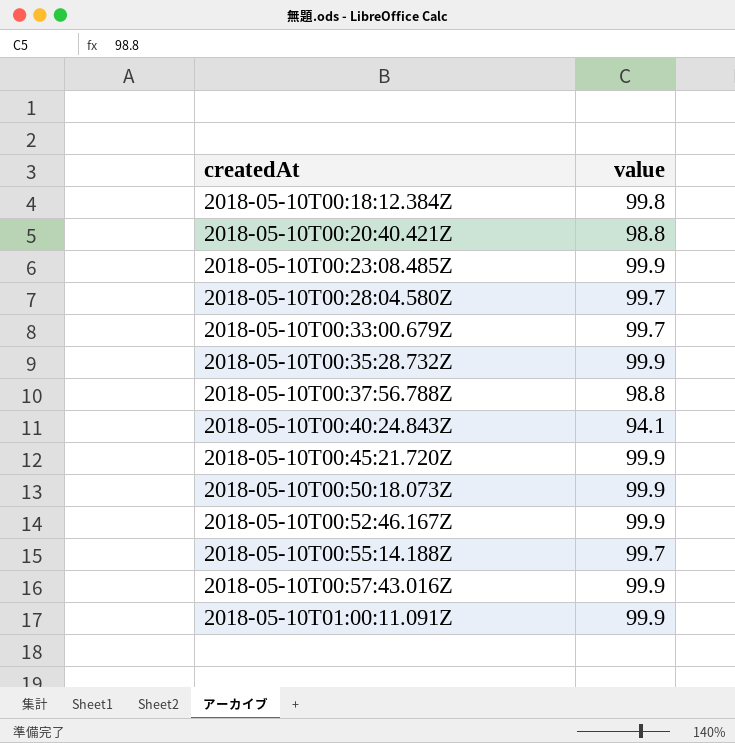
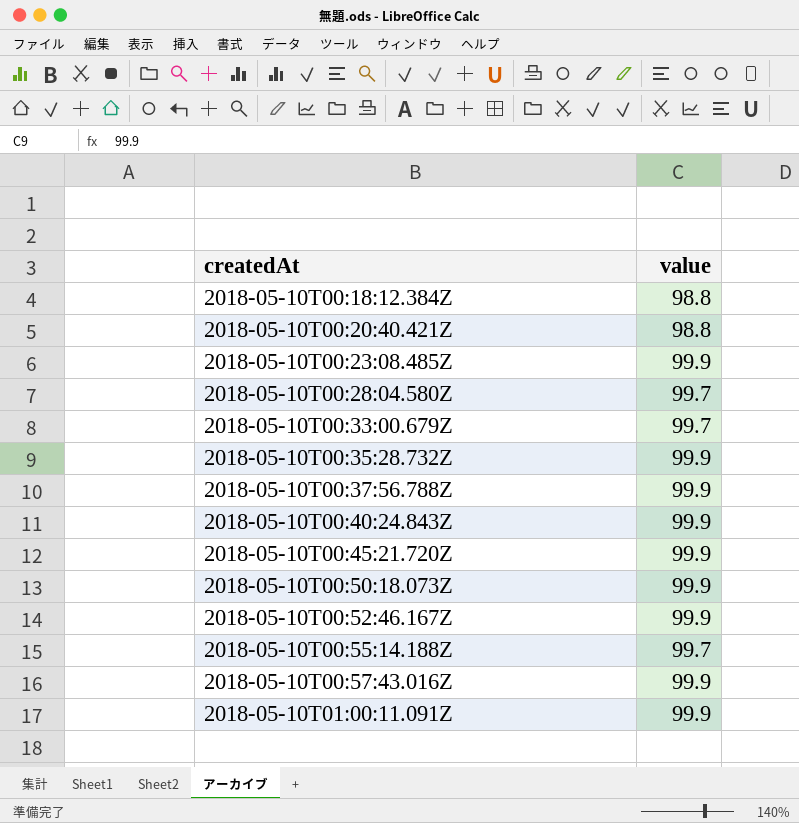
2018-05-10T00:18:12.384Z | value: 99.8 -> 98.8
2018-05-10T00:37:56.788Z | value: 98.8 -> 99.9
2018-05-10T00:40:24.843Z | value: 94.1 -> 99.9

